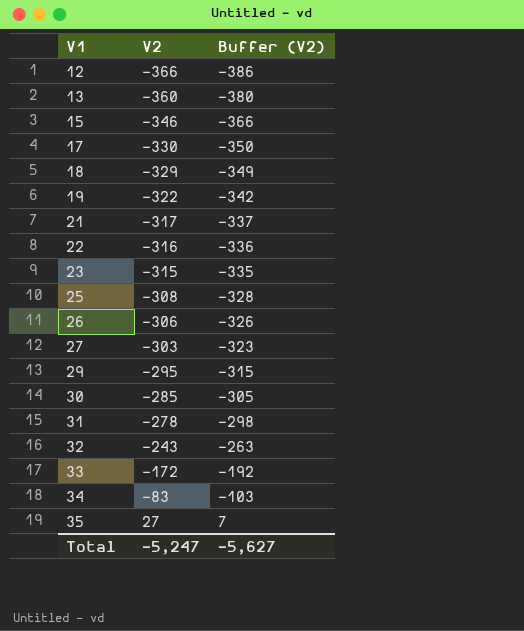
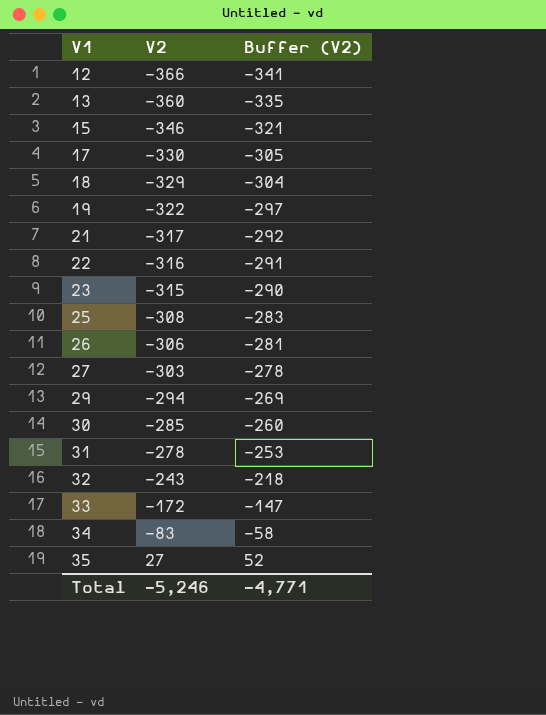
column Buffer (V2) | formula: [V2] - 20 -> [V2] + 25
29 | V2: -295 -> -294
Total | V2: -5,247 -> -5,246
Total | Buffer (V2): -5,627 -> -4,771

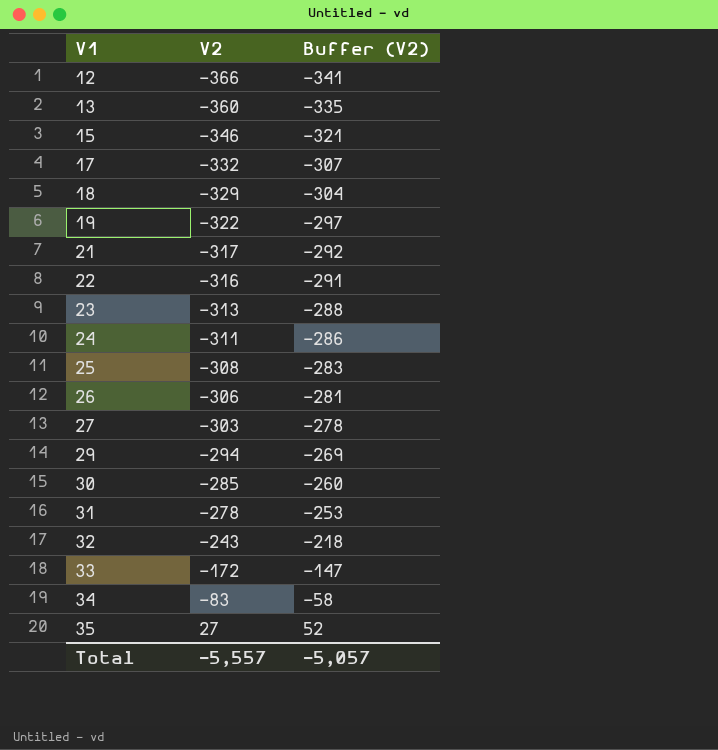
17 | V2: -330 -> -332
17 | Buffer (V2): -305 -> -307
23 | V2: -315 -> -313
23 | Buffer (V2): -290 -> -288
row 24: none -> -311 | -286
Total | V2: -5,246 -> -5,557
Total | Buffer (V2): -4,771 -> -5,057

